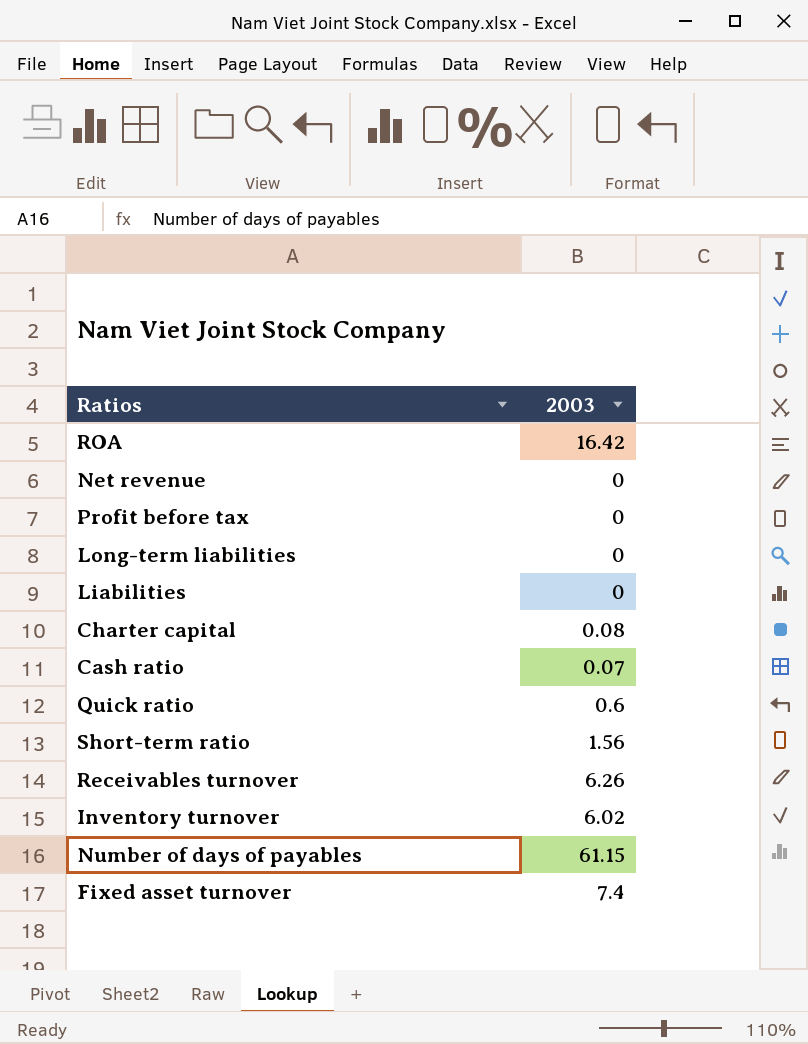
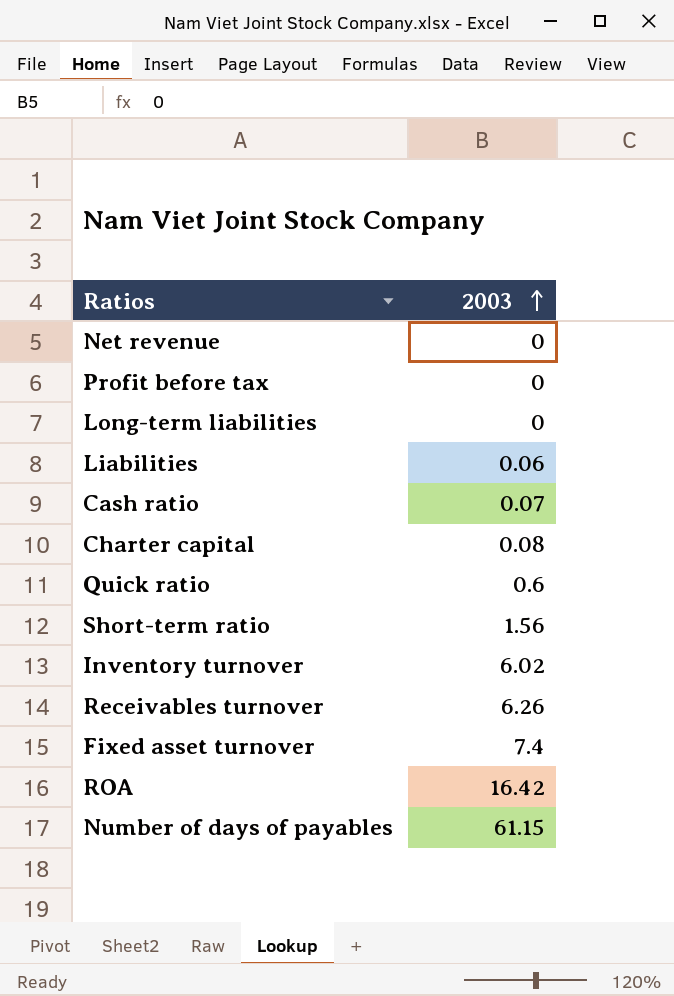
row order: none -> 2003 ascending
Liabilities | 2003: 0 -> 0.06

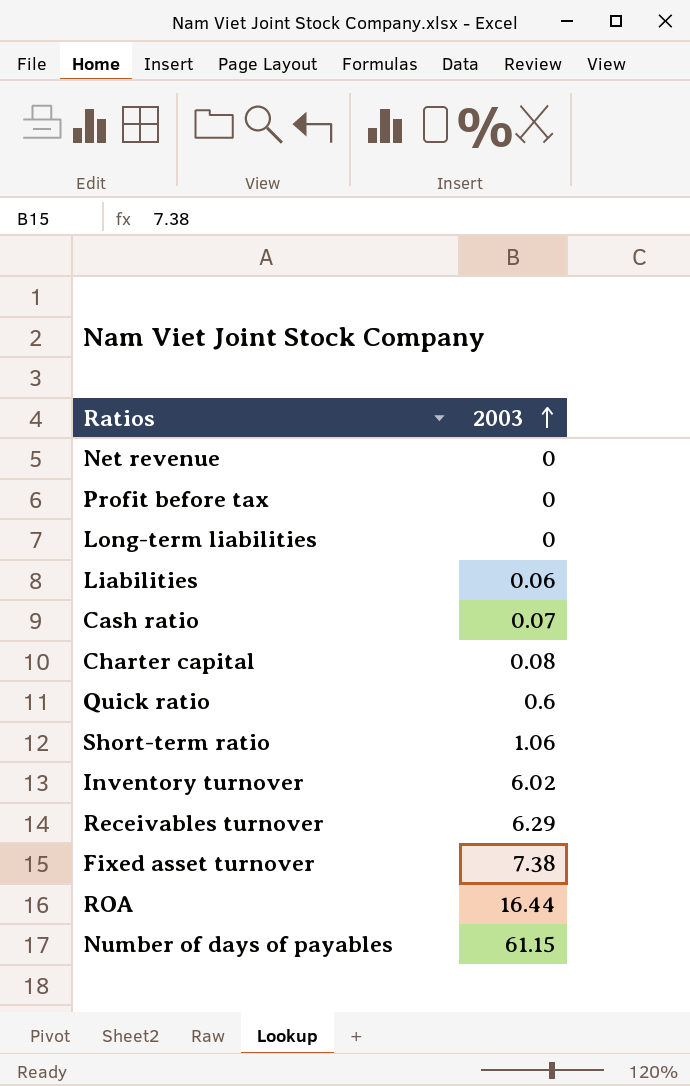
Short-term ratio | 2003: 1.56 -> 1.06
Receivables turnover | 2003: 6.26 -> 6.29
Fixed asset turnover | 2003: 7.4 -> 7.38
ROA | 2003: 16.42 -> 16.44

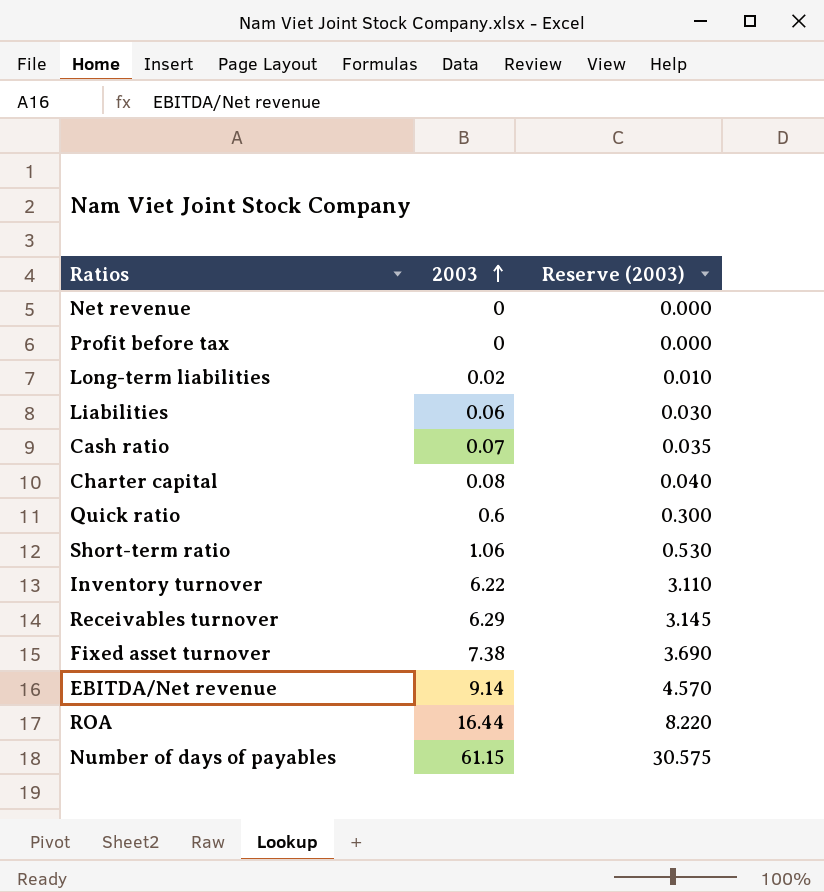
column Reserve (2003) | formula: none -> [2003] * 0.5
Long-term liabilities | 2003: 0 -> 0.02
Inventory turnover | 2003: 6.02 -> 6.22
row EBITDA/Net revenue: none -> 9.14 | 4.570

